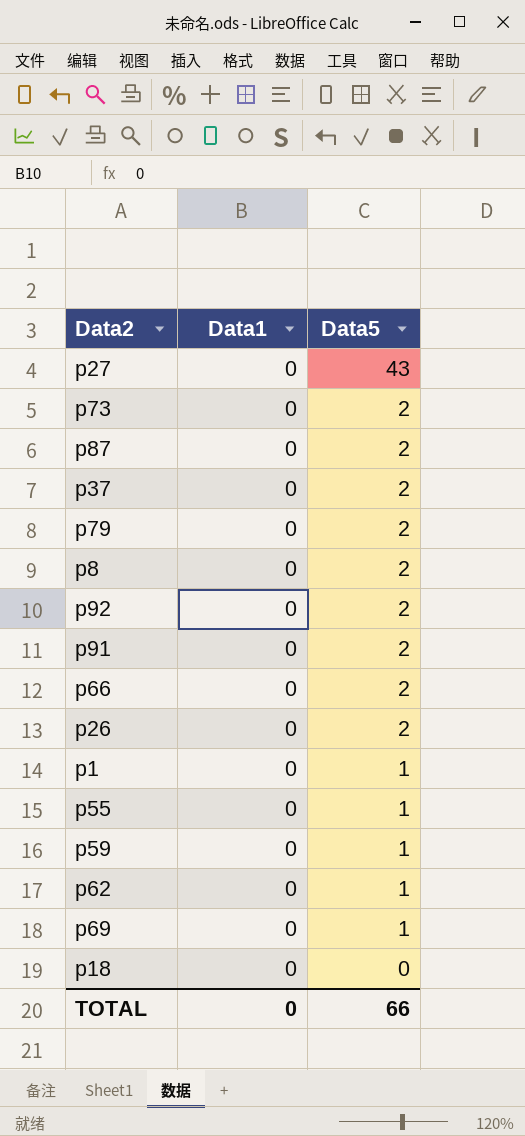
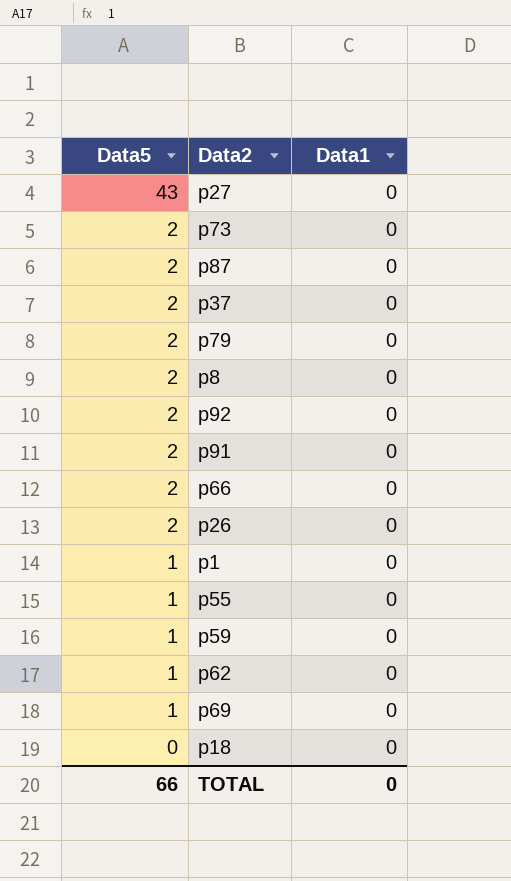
column Data5 | position: 3 -> 1

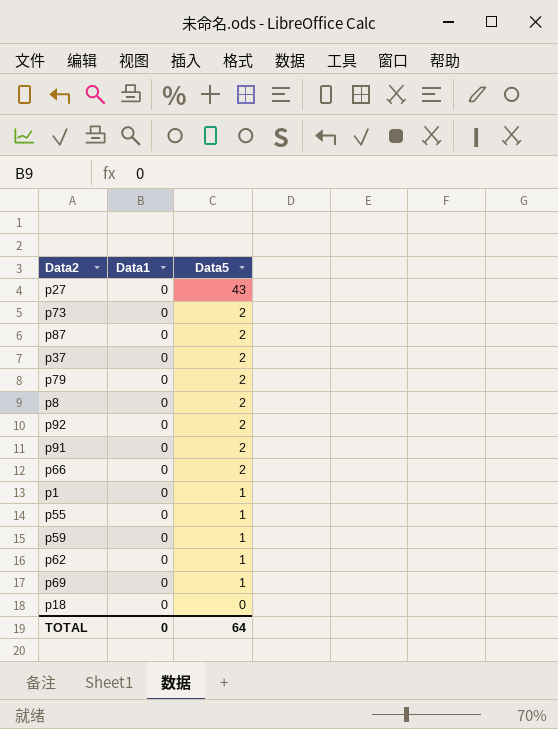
column Data5 | position: 1 -> 3
row p26: 2 | 0 -> none
TOTAL | Data5: 66 -> 64

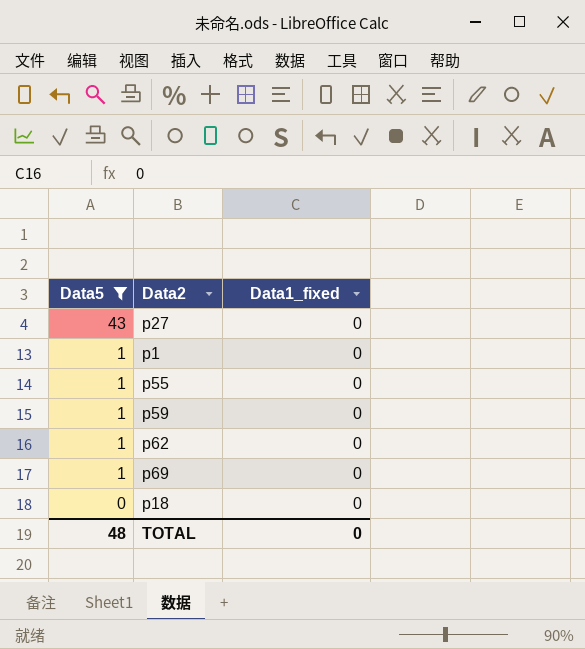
filter: none -> Data5 != 2
column Data5 | position: 3 -> 1
column name: Data1 -> Data1_fixed
TOTAL | Data5: 64 -> 48

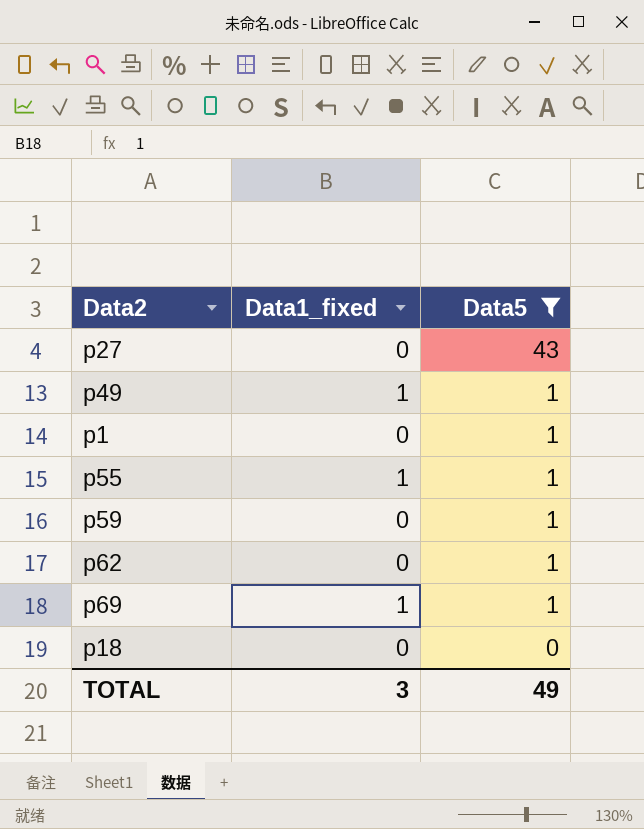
column Data5 | position: 1 -> 3
row p49: none -> 1 | 1
p55 | Data1_fixed: 0 -> 1
p69 | Data1_fixed: 0 -> 1
TOTAL | Data1_fixed: 0 -> 3
TOTAL | Data5: 48 -> 49

